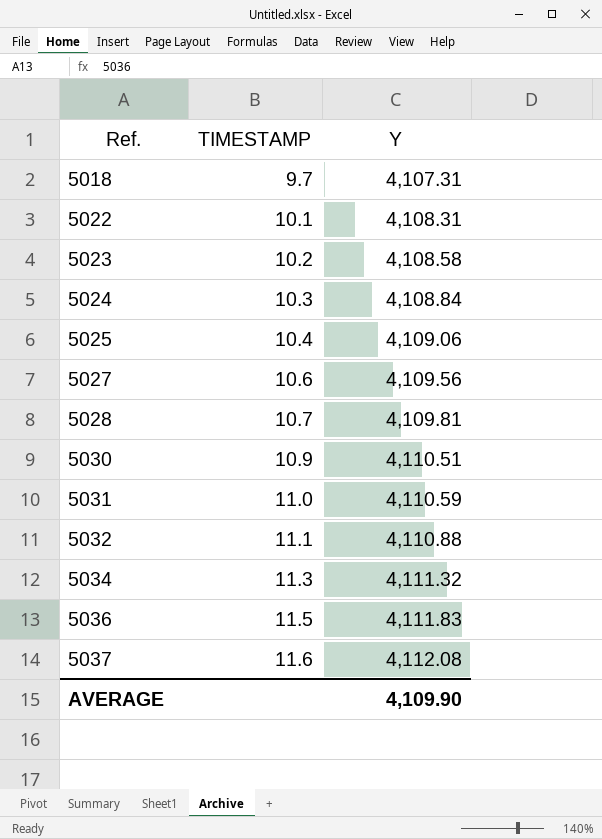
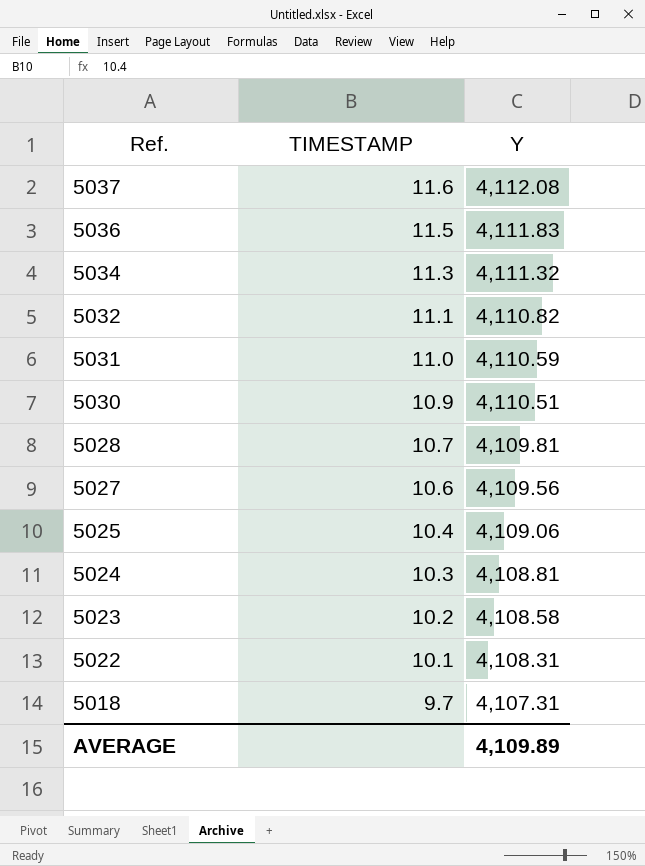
row order: Ref. ascending -> Ref. descending
5032 | Y: 4,110.88 -> 4,110.82
5024 | Y: 4,108.84 -> 4,108.81
AVERAGE | Y: 4,109.90 -> 4,109.89

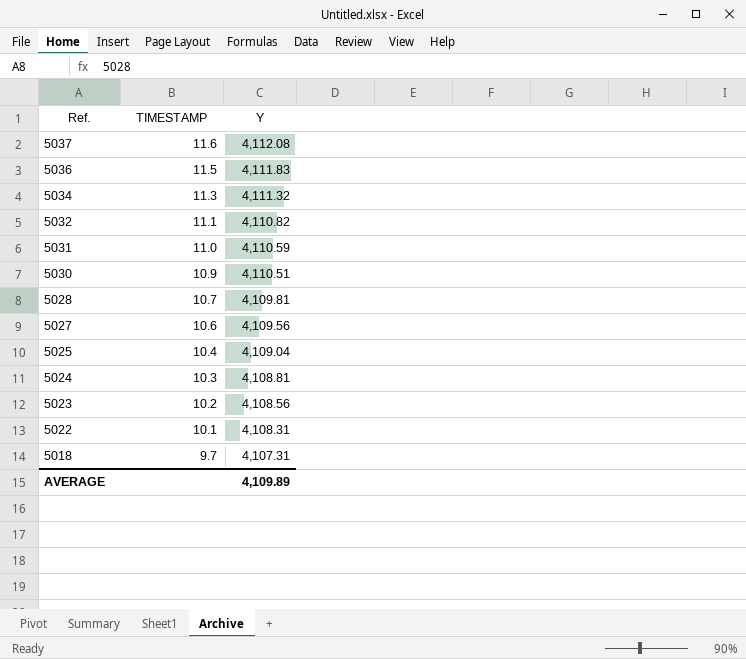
5025 | Y: 4,109.06 -> 4,109.04
5023 | Y: 4,108.58 -> 4,108.56

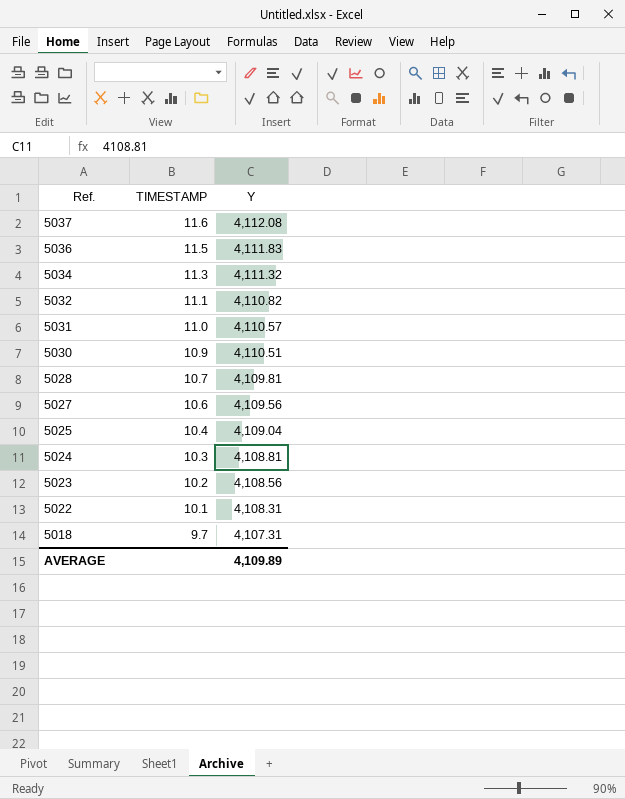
5031 | Y: 4,110.59 -> 4,110.57

